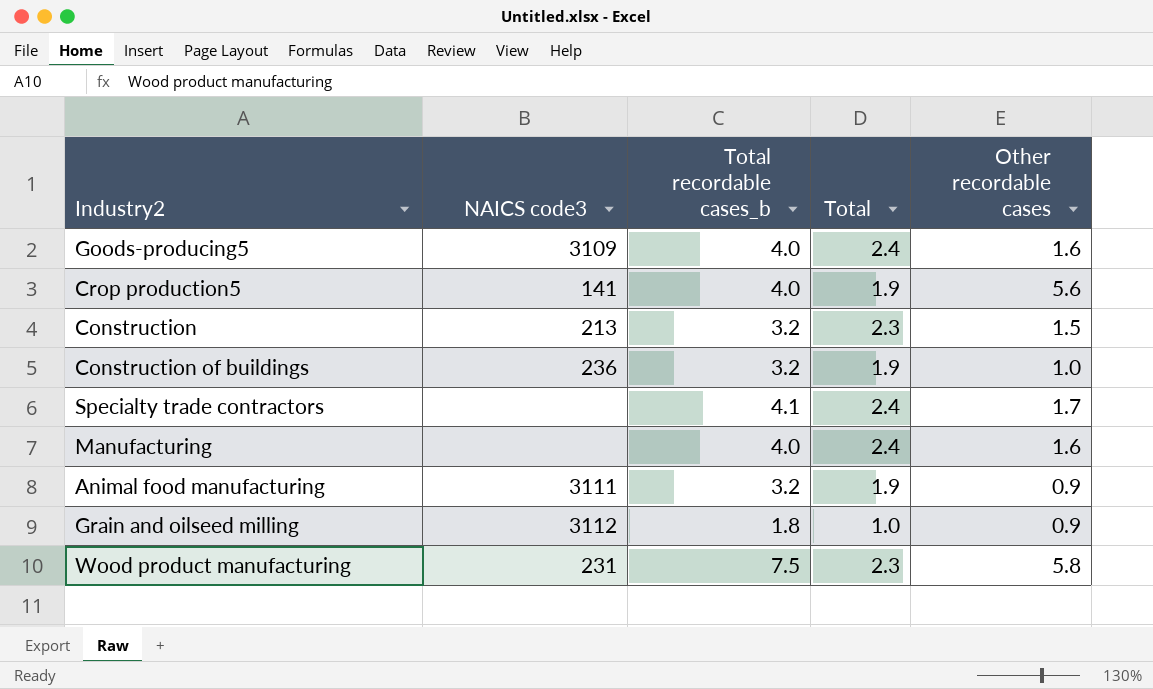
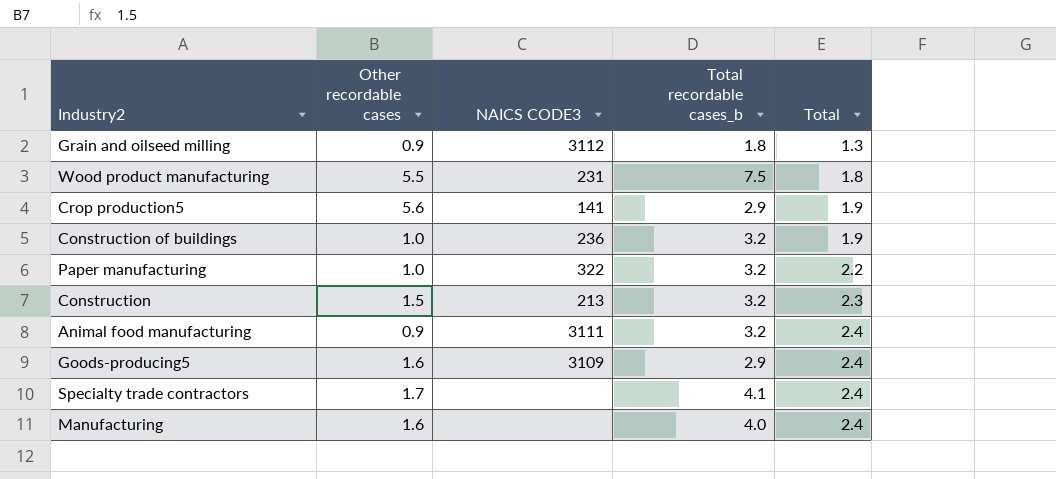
row order: none -> Total ascending
column Other recordable cases | position: 5 -> 2
column name: NAICS code3 -> NAICS CODE3
Grain and oilseed milling | Total: 1.0 -> 1.3
Wood product manufacturing | Other recordable cases: 5.8 -> 5.5
Wood product manufacturing | Total: 2.3 -> 1.8
Crop production5 | Total recordable cases_b: 4.0 -> 2.9
row Paper manufacturing: none -> 1.0 | 322 | 3.2 | 2.2
Animal food manufacturing | Total: 1.9 -> 2.4
Goods-producing5 | Total recordable cases_b: 4.0 -> 2.9

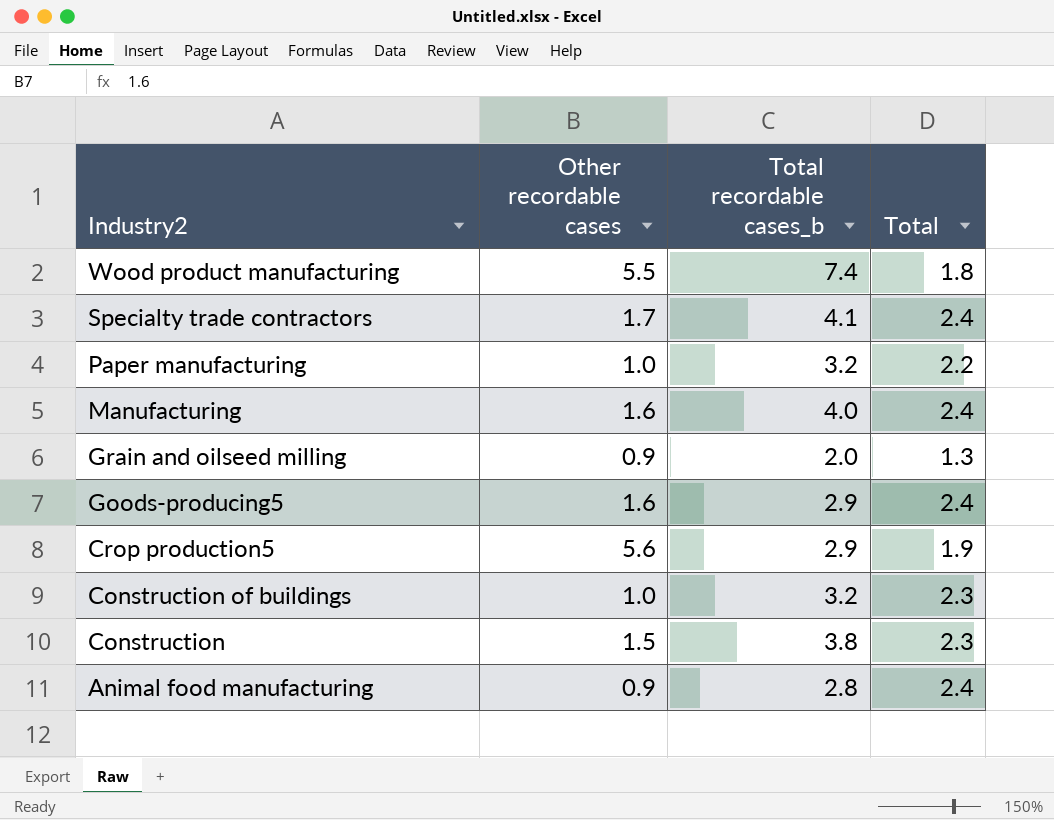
row order: Total ascending -> Industry2 descending
column NAICS CODE3 | position: 3 -> none
Wood product manufacturing | Total recordable cases_b: 7.5 -> 7.4
Grain and oilseed milling | Total recordable cases_b: 1.8 -> 2.0
Construction of buildings | Total: 1.9 -> 2.3
Construction | Total recordable cases_b: 3.2 -> 3.8
Animal food manufacturing | Total recordable cases_b: 3.2 -> 2.8

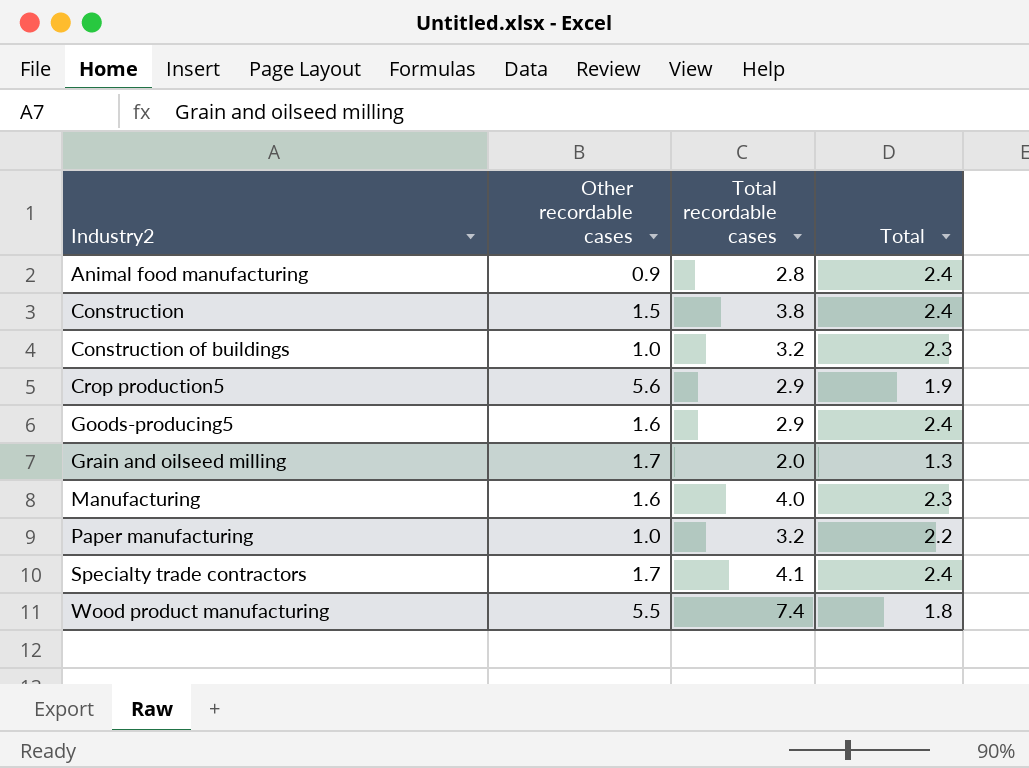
row order: Industry2 descending -> Industry2 ascending
column name: Total recordable cases_b -> Total recordable cases
Construction | Total: 2.3 -> 2.4
Grain and oilseed milling | Other recordable cases: 0.9 -> 1.7
Manufacturing | Total: 2.4 -> 2.3

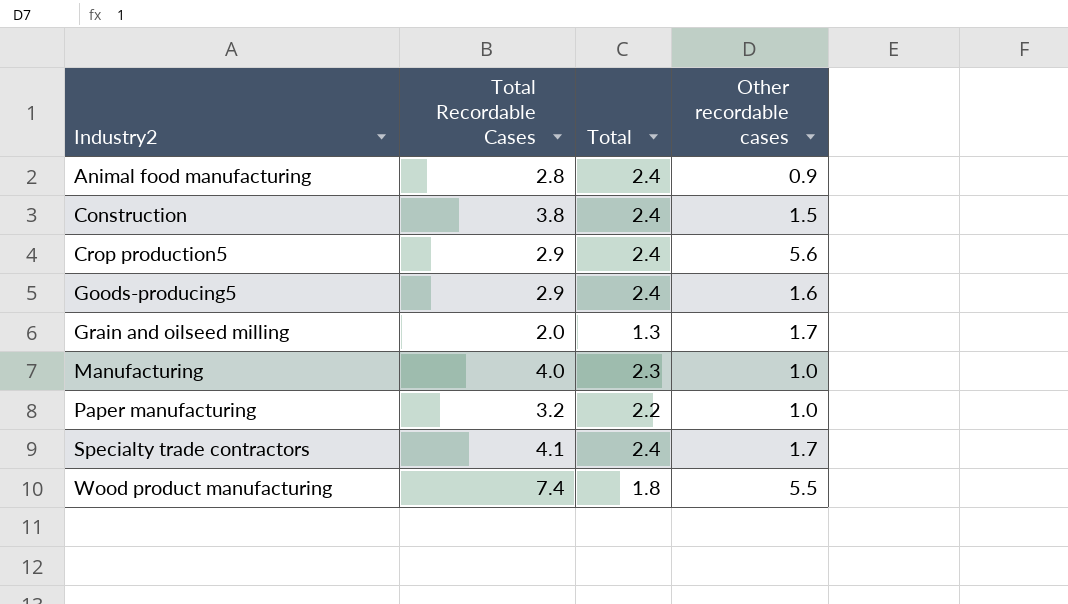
column name: Total recordable cases -> Total Recordable Cases
column Other recordable cases | position: 2 -> 4
row Construction of buildings: 1.0 | 3.2 | 2.3 -> none
Crop production5 | Total: 1.9 -> 2.4
Manufacturing | Other recordable cases: 1.6 -> 1.0

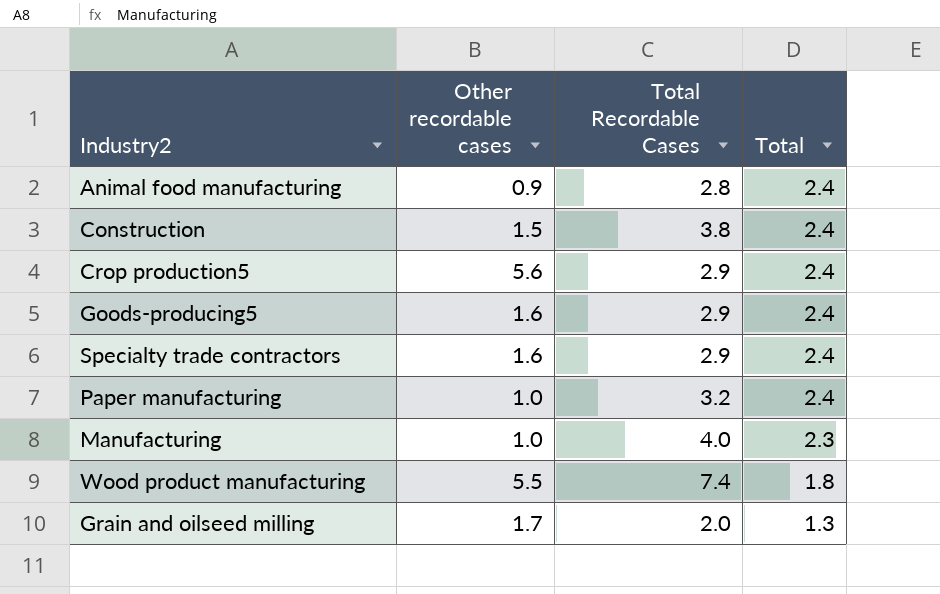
row order: Industry2 ascending -> Total descending
column Other recordable cases | position: 4 -> 2
Specialty trade contractors | Other recordable cases: 1.7 -> 1.6
Specialty trade contractors | Total Recordable Cases: 4.1 -> 2.9
Paper manufacturing | Total: 2.2 -> 2.4

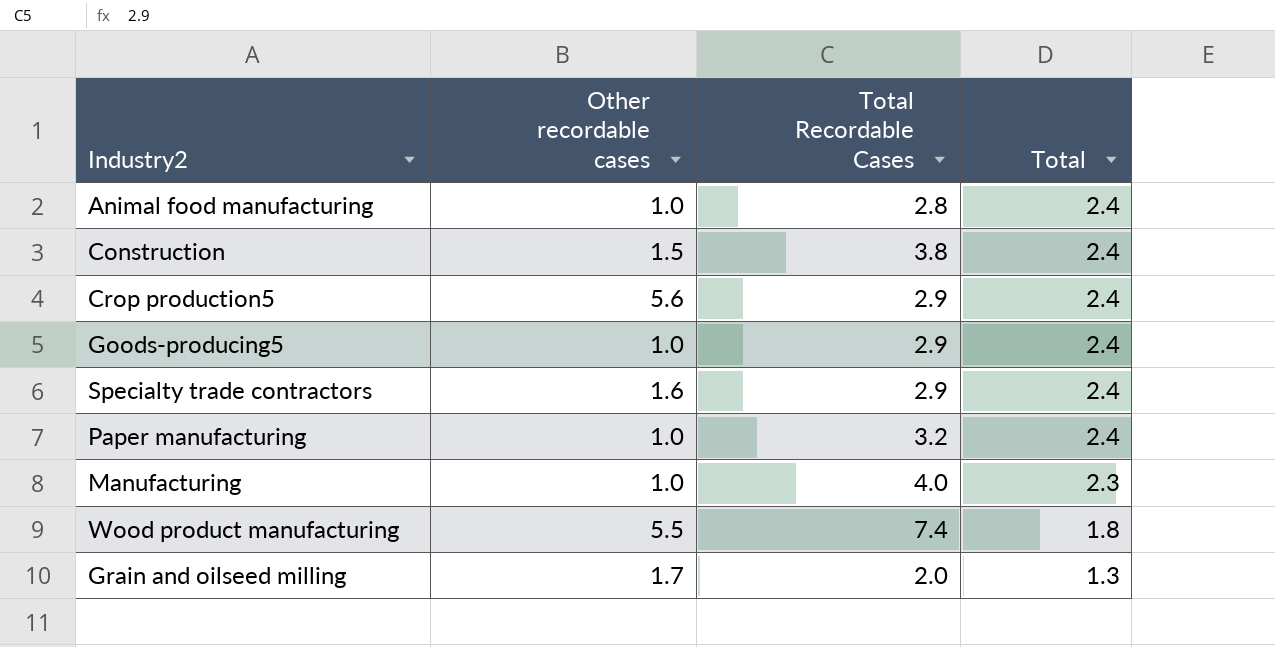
Animal food manufacturing | Other recordable cases: 0.9 -> 1.0
Goods-producing5 | Other recordable cases: 1.6 -> 1.0

